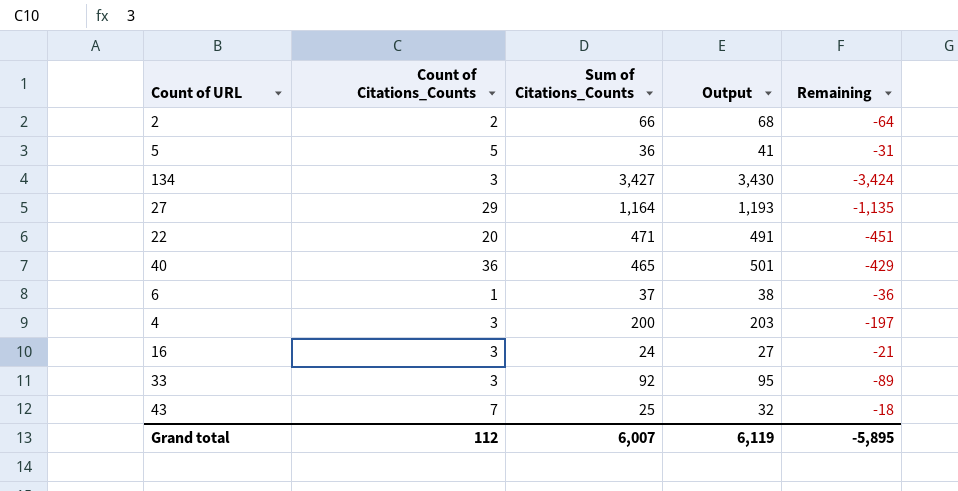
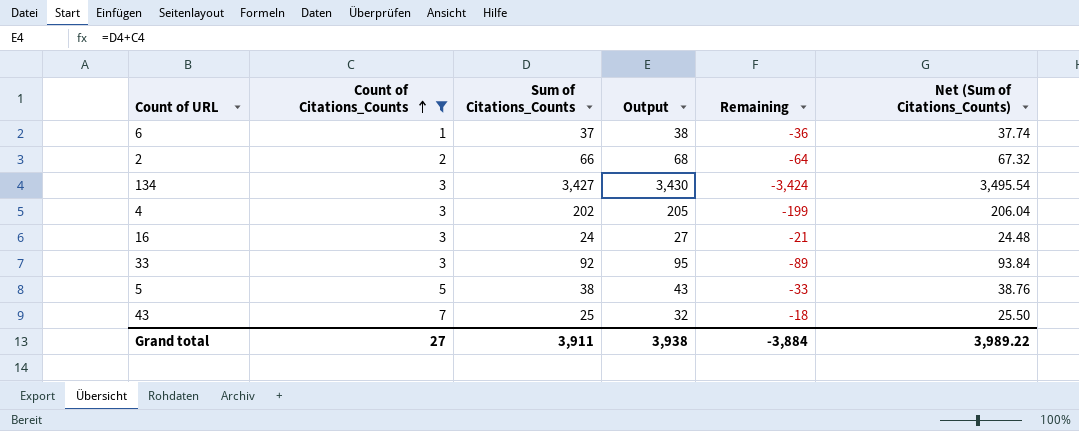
filter: none -> Count of Citations_Counts <= 7
row order: none -> Count of Citations_Counts ascending
column Net (Sum of Citations_Counts) | formula: none -> [Sum of Citations_Counts] * 1.02
4 | Sum of Citations_Counts: 200 -> 202
4 | Output: 203 -> 205
4 | Remaining: -197 -> -199
5 | Sum of Citations_Counts: 36 -> 38
5 | Output: 41 -> 43
5 | Remaining: -31 -> -33
Grand total | Count of Citations_Counts: 112 -> 27
Grand total | Sum of Citations_Counts: 6,007 -> 3,911
Grand total | Output: 6,119 -> 3,938
Grand total | Remaining: -5,895 -> -3,884

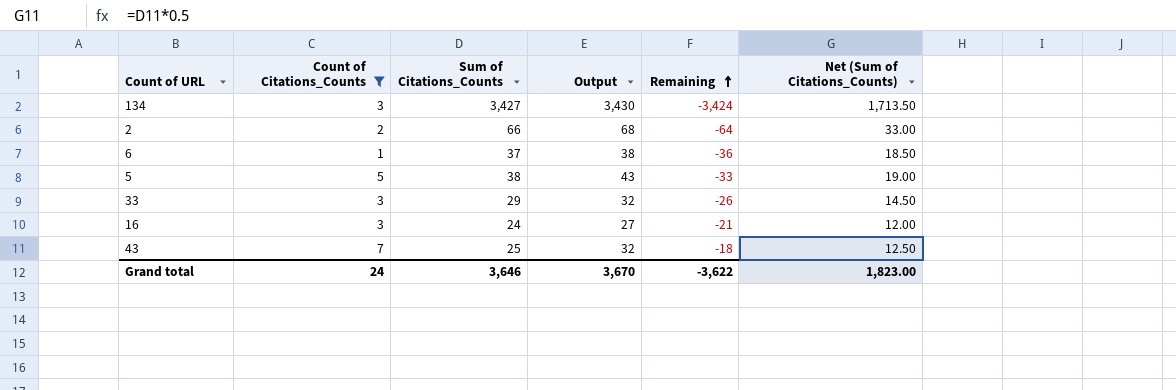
row order: Count of Citations_Counts ascending -> Remaining ascending
column Net (Sum of Citations_Counts) | formula: [Sum of Citations_Counts] * 1.02 -> [Sum of Citations_Counts] * 0.5
row 4: 3 | 202 | 205 | -199 | 206.04 -> none
33 | Sum of Citations_Counts: 92 -> 29
33 | Output: 95 -> 32
33 | Remaining: -89 -> -26
Grand total | Count of Citations_Counts: 27 -> 24
Grand total | Sum of Citations_Counts: 3,911 -> 3,646
Grand total | Output: 3,938 -> 3,670
Grand total | Remaining: -3,884 -> -3,622
Grand total | Net (Sum of Citations_Counts): 3,989.22 -> 1,823.00

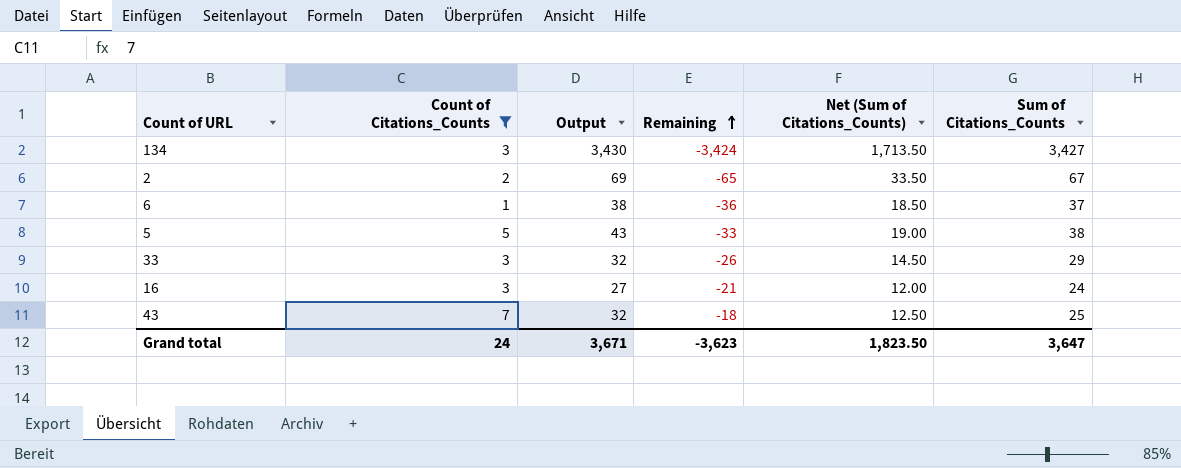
column Sum of Citations_Counts | position: 3 -> 6
2 | Output: 68 -> 69
2 | Remaining: -64 -> -65
2 | Net (Sum of Citations_Counts): 33.00 -> 33.50
2 | Sum of Citations_Counts: 66 -> 67
Grand total | Output: 3,670 -> 3,671
Grand total | Remaining: -3,622 -> -3,623
Grand total | Net (Sum of Citations_Counts): 1,823.00 -> 1,823.50
Grand total | Sum of Citations_Counts: 3,646 -> 3,647

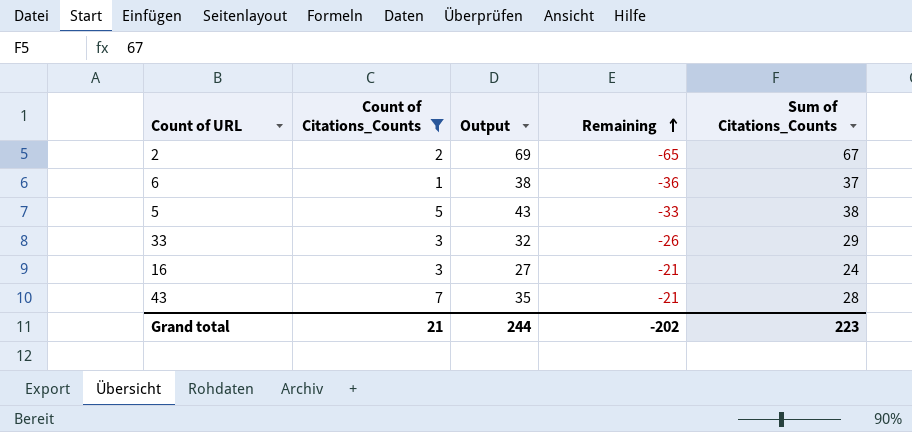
column Net (Sum of Citations_Counts) | formula: [Sum of Citations_Counts] * 0.5 -> none
row 134: 3 | 3,430 | -3,424 | 1,713.50 | 3,427 -> none
43 | Output: 32 -> 35
43 | Remaining: -18 -> -21
43 | Sum of Citations_Counts: 25 -> 28
Grand total | Count of Citations_Counts: 24 -> 21
Grand total | Output: 3,671 -> 244
Grand total | Remaining: -3,623 -> -202
Grand total | Sum of Citations_Counts: 3,647 -> 223

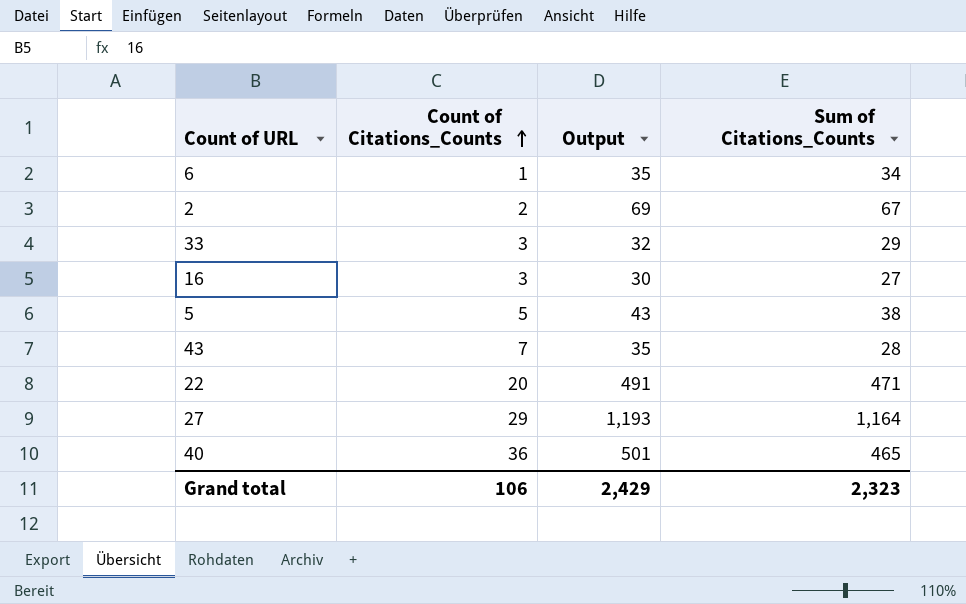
filter: Count of Citations_Counts <= 7 -> none
row order: Remaining ascending -> Count of Citations_Counts ascending
column Remaining | formula: [Count of Citations_Counts] - [Sum of Citations_Counts] -> none
6 | Output: 38 -> 35
6 | Sum of Citations_Counts: 37 -> 34
16 | Output: 27 -> 30
16 | Sum of Citations_Counts: 24 -> 27
Grand total | Count of Citations_Counts: 21 -> 106
Grand total | Output: 244 -> 2,429
Grand total | Sum of Citations_Counts: 223 -> 2,323

